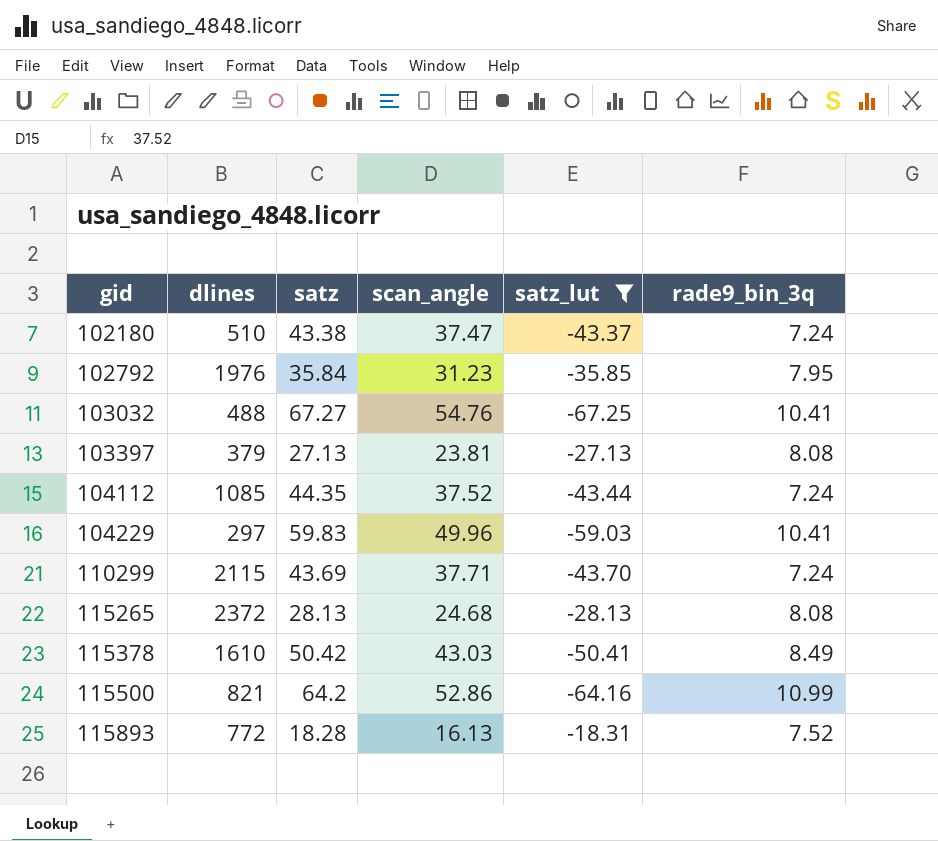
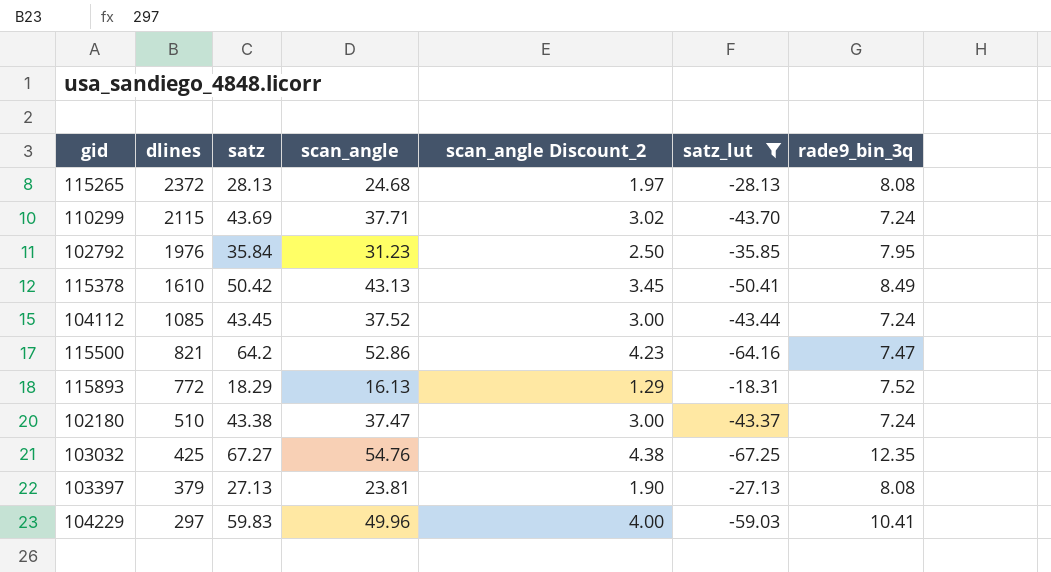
row order: gid ascending -> dlines descending
column scan_angle Discount_2 | formula: none -> [scan_angle] * 0.08
115378 | scan_angle: 43.03 -> 43.13
104112 | satz: 44.35 -> 43.45
115500 | rade9_bin_3q: 10.99 -> 7.47
115893 | satz: 18.28 -> 18.29
103032 | dlines: 488 -> 425
103032 | rade9_bin_3q: 10.41 -> 12.35

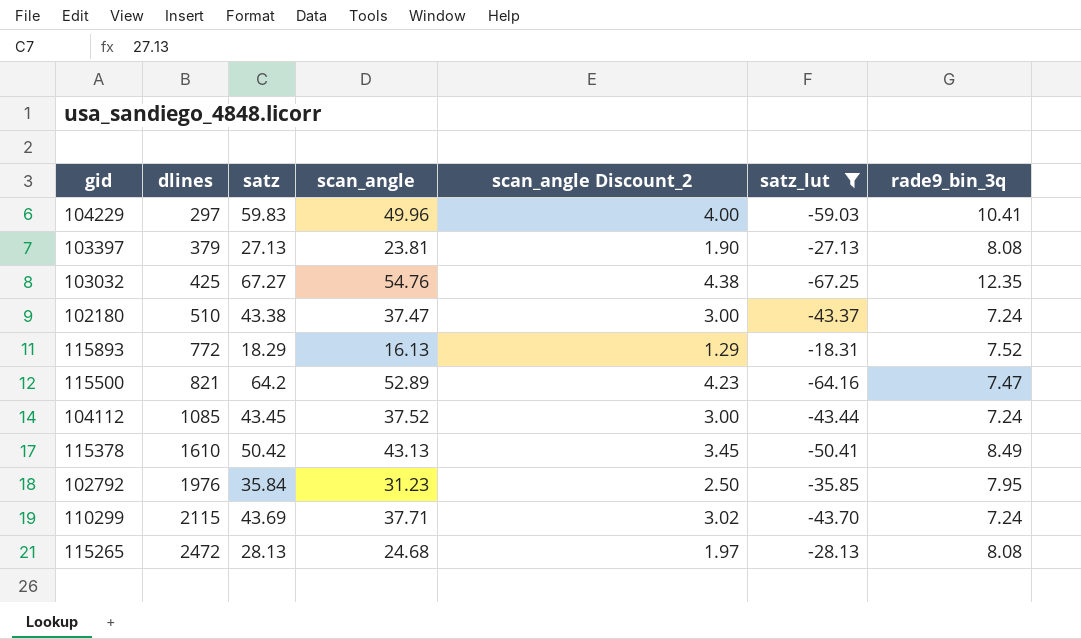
row order: dlines descending -> dlines ascending
115500 | scan_angle: 52.86 -> 52.89
115265 | dlines: 2372 -> 2472

